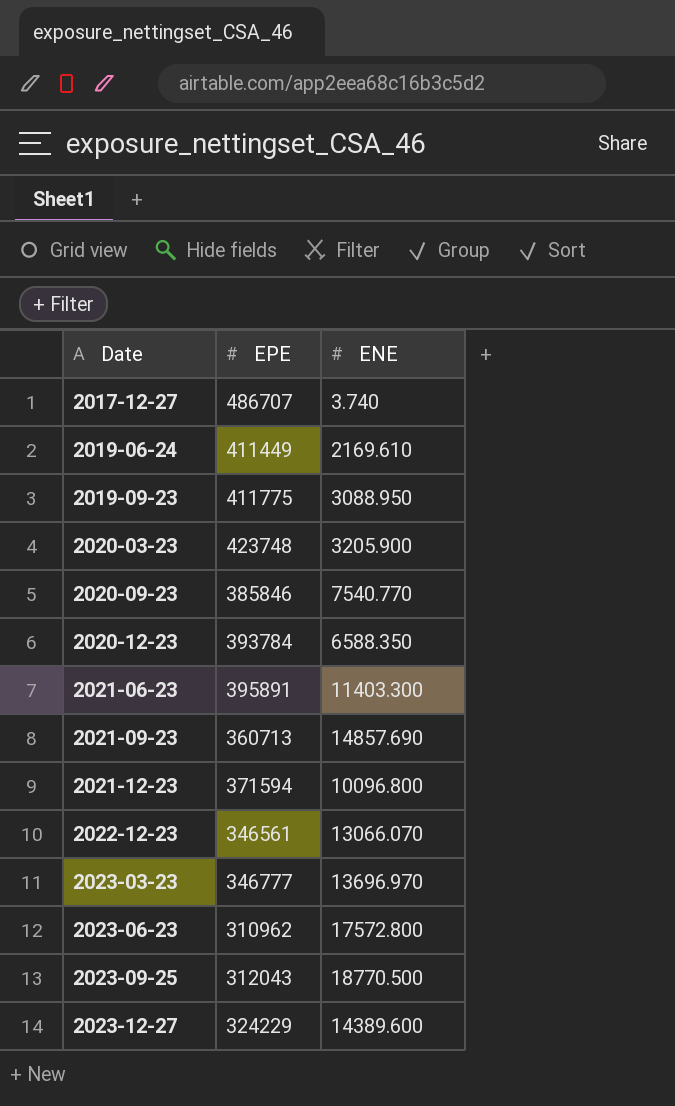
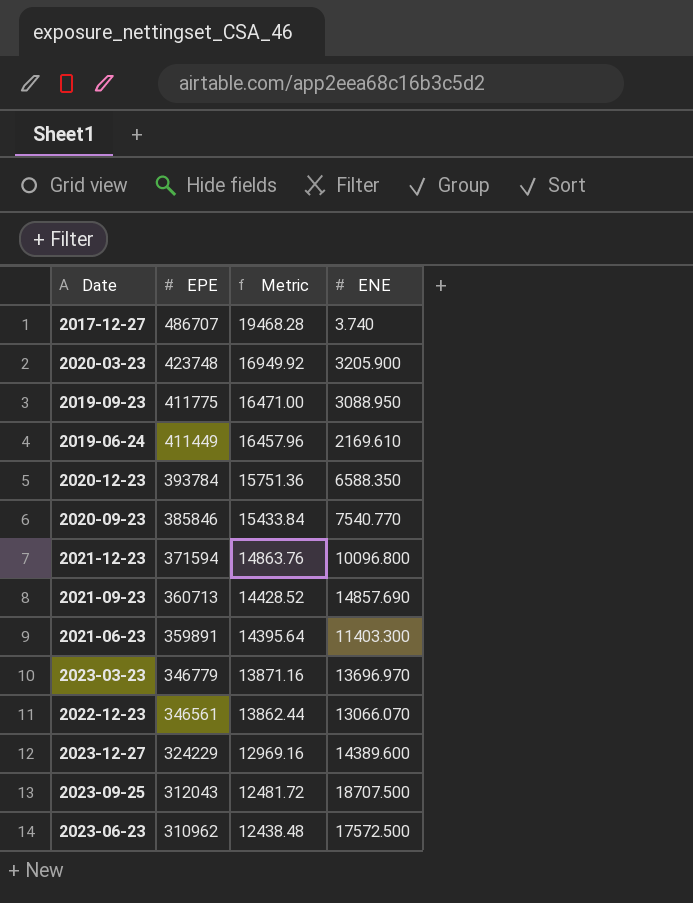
row order: Date ascending -> EPE descending
column Metric | formula: none -> [EPE] * 0.04
2021-06-23 | EPE: 395891 -> 359891
2023-03-23 | EPE: 346777 -> 346779
2023-09-25 | ENE: 18770.500 -> 18707.500
2023-06-23 | ENE: 17572.800 -> 17572.500

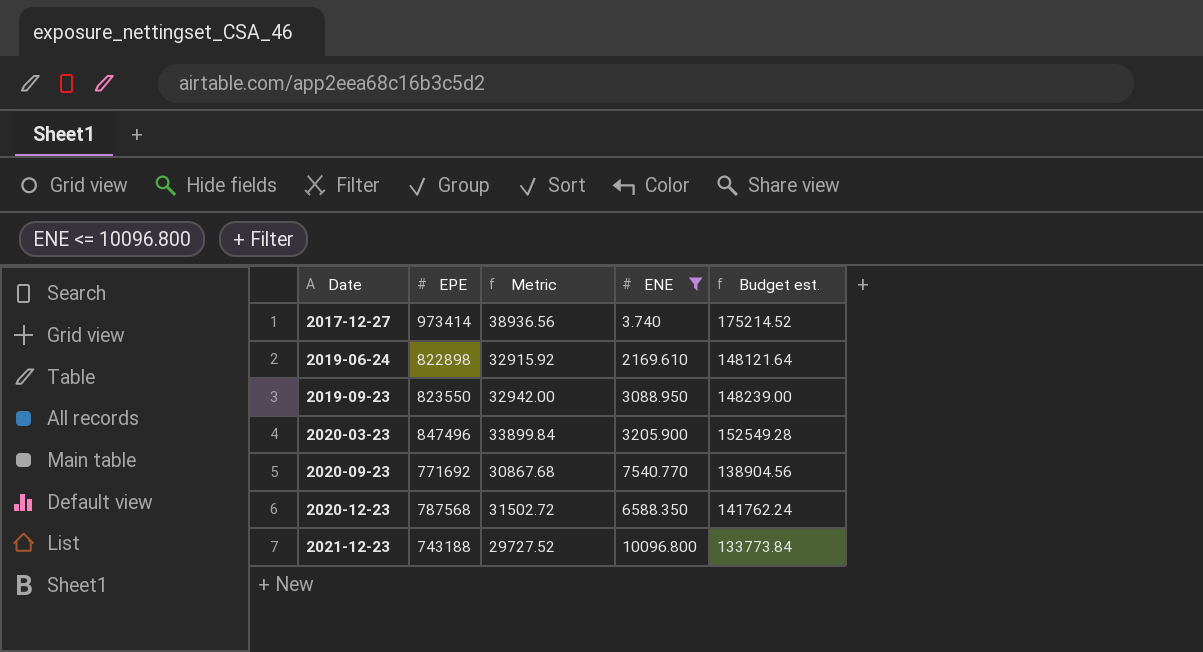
filter: none -> ENE <= 10096.800
row order: EPE descending -> Date ascending
column Budget est. | formula: none -> [EPE] * 0.18
2017-12-27 | EPE: 486707 -> 973414
2017-12-27 | Metric: 19468.28 -> 38936.56
2019-06-24 | EPE: 411449 -> 822898
2019-06-24 | Metric: 16457.96 -> 32915.92
2019-09-23 | EPE: 411775 -> 823550
2019-09-23 | Metric: 16471.00 -> 32942.00
2020-03-23 | EPE: 423748 -> 847496
2020-03-23 | Metric: 16949.92 -> 33899.84
2020-09-23 | EPE: 385846 -> 771692
2020-09-23 | Metric: 15433.84 -> 30867.68
2020-12-23 | EPE: 393784 -> 787568
2020-12-23 | Metric: 15751.36 -> 31502.72
2021-12-23 | EPE: 371594 -> 743188
2021-12-23 | Metric: 14863.76 -> 29727.52

